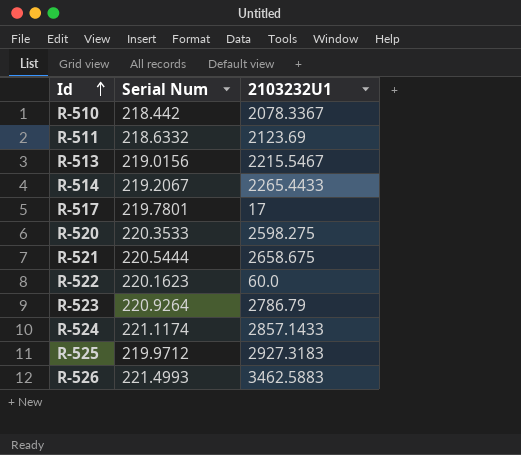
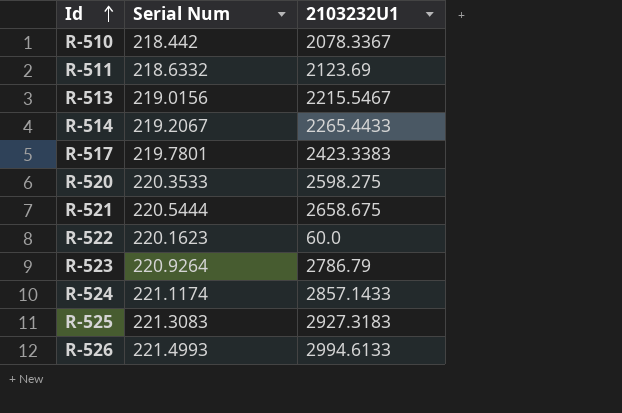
R-517 | 2103232U1: 17 -> 2423.3383
R-525 | Serial Num: 219.9712 -> 221.3083
R-526 | 2103232U1: 3462.5883 -> 2994.6133

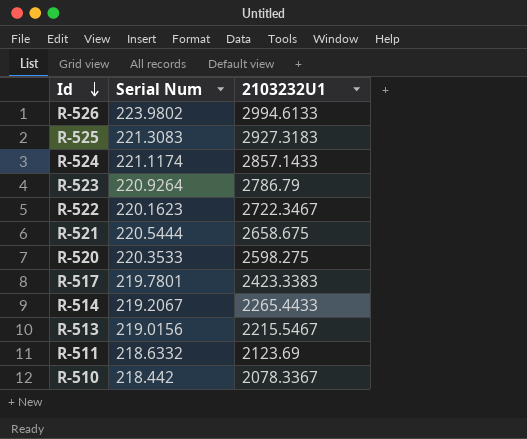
row order: Id ascending -> Id descending
R-526 | Serial Num: 221.4993 -> 223.9802
R-522 | 2103232U1: 60.0 -> 2722.3467

